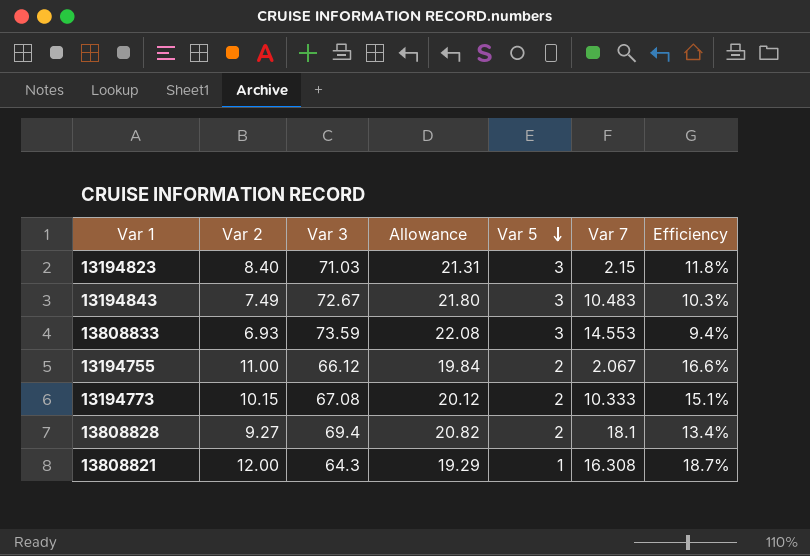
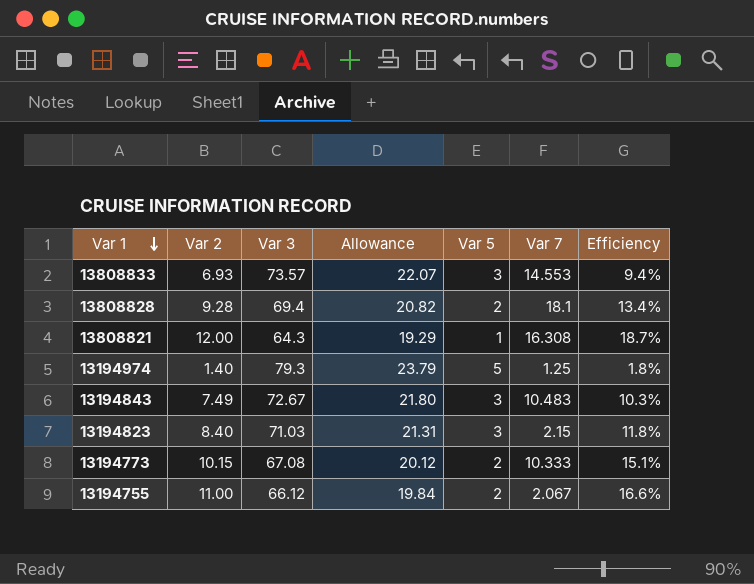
row order: Var 5 descending -> Var 1 descending
13808833 | Var 3: 73.59 -> 73.57
13808833 | Allowance: 22.08 -> 22.07
13808828 | Var 2: 9.27 -> 9.28
row 13194974: none -> 1.40 | 79.3 | 23.79 | 5 | 1.25 | 1.8%

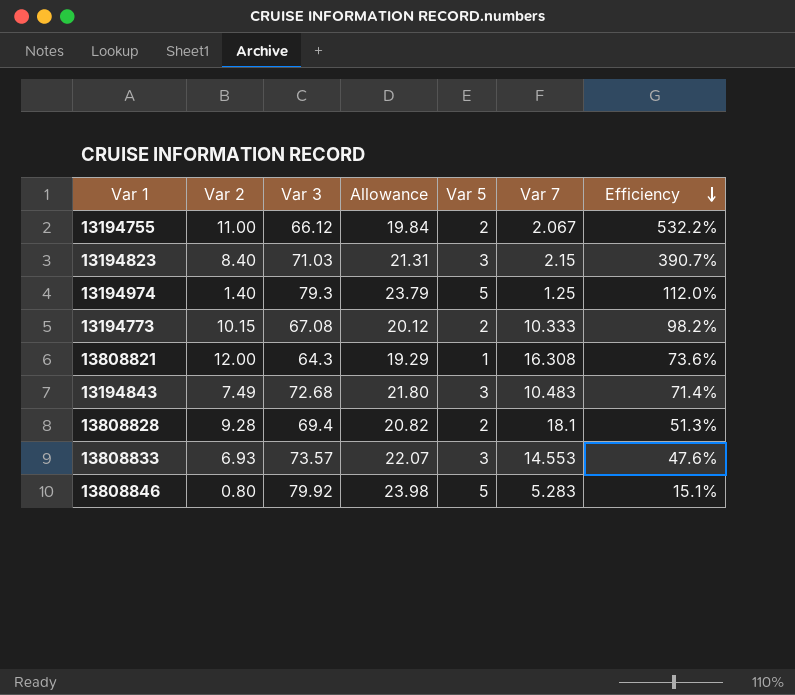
row order: Var 1 descending -> Efficiency descending
column Efficiency | formula: [Var 2] / [Var 3] -> [Var 2] / [Var 7]
13194843 | Var 3: 72.67 -> 72.68
row 13808846: none -> 0.80 | 79.92 | 23.98 | 5 | 5.283 | 15.1%

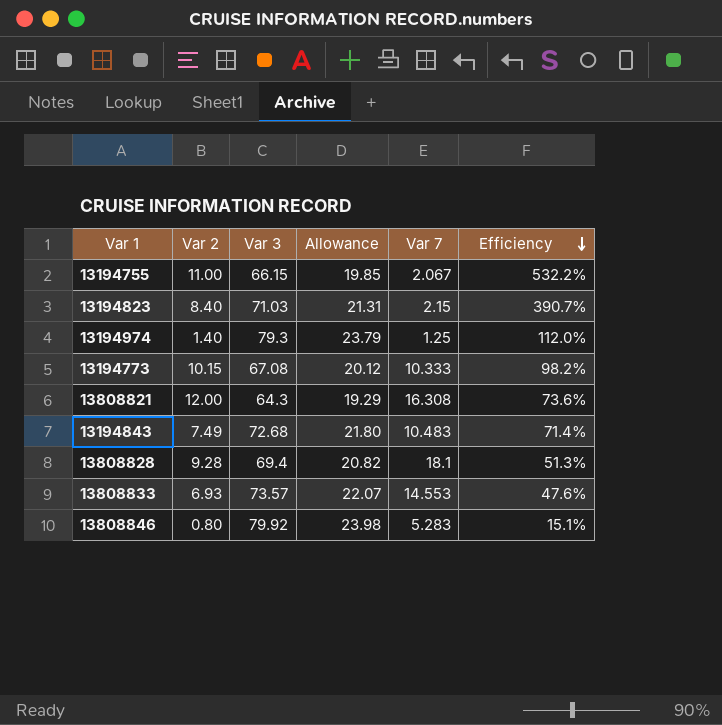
column Var 5 | position: 5 -> none
13194755 | Var 3: 66.12 -> 66.15
13194755 | Allowance: 19.84 -> 19.85

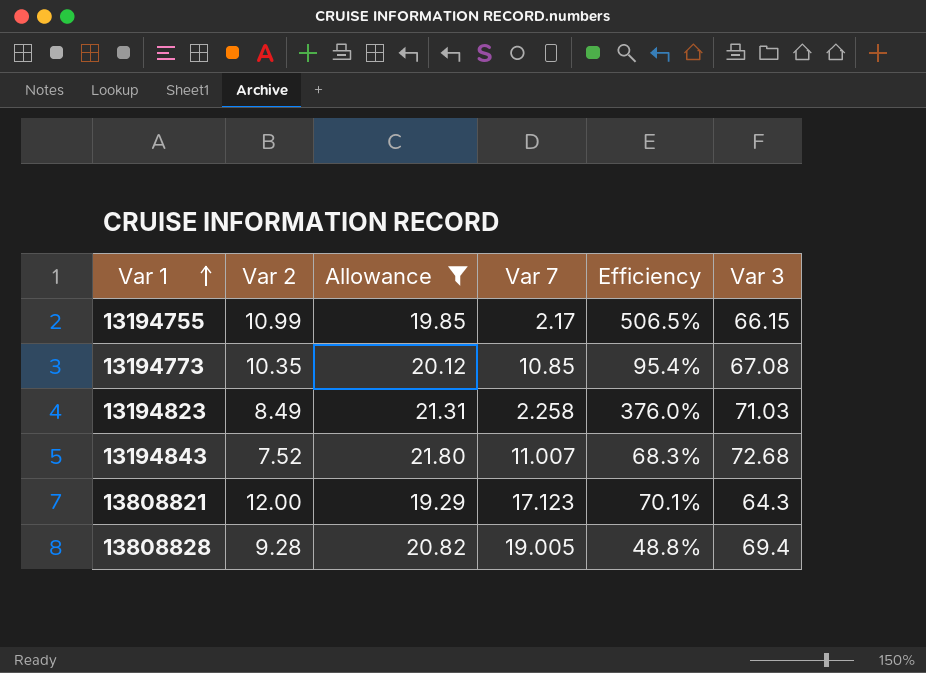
filter: none -> Allowance <= 21.80
row order: Efficiency descending -> Var 1 ascending
column Var 3 | position: 3 -> 6
13194755 | Var 2: 11.00 -> 10.99
13194755 | Var 7: 2.067 -> 2.17
13194755 | Efficiency: 532.2% -> 506.5%
13194773 | Var 2: 10.15 -> 10.35
13194773 | Var 7: 10.333 -> 10.85
13194773 | Efficiency: 98.2% -> 95.4%
13194823 | Var 2: 8.40 -> 8.49
13194823 | Var 7: 2.15 -> 2.258
13194823 | Efficiency: 390.7% -> 376.0%
13194843 | Var 2: 7.49 -> 7.52
13194843 | Var 7: 10.483 -> 11.007
13194843 | Efficiency: 71.4% -> 68.3%
13808821 | Var 7: 16.308 -> 17.123
13808821 | Efficiency: 73.6% -> 70.1%
13808828 | Var 7: 18.1 -> 19.005
13808828 | Efficiency: 51.3% -> 48.8%

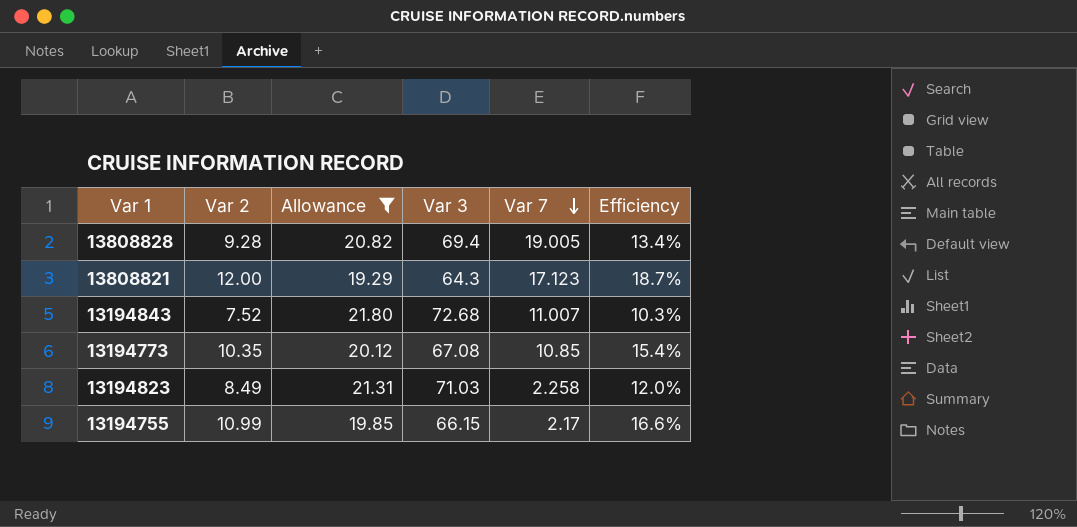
row order: Var 1 ascending -> Var 7 descending
column Var 3 | position: 6 -> 4
column Efficiency | formula: [Var 2] / [Var 7] -> [Var 2] / [Var 3]

